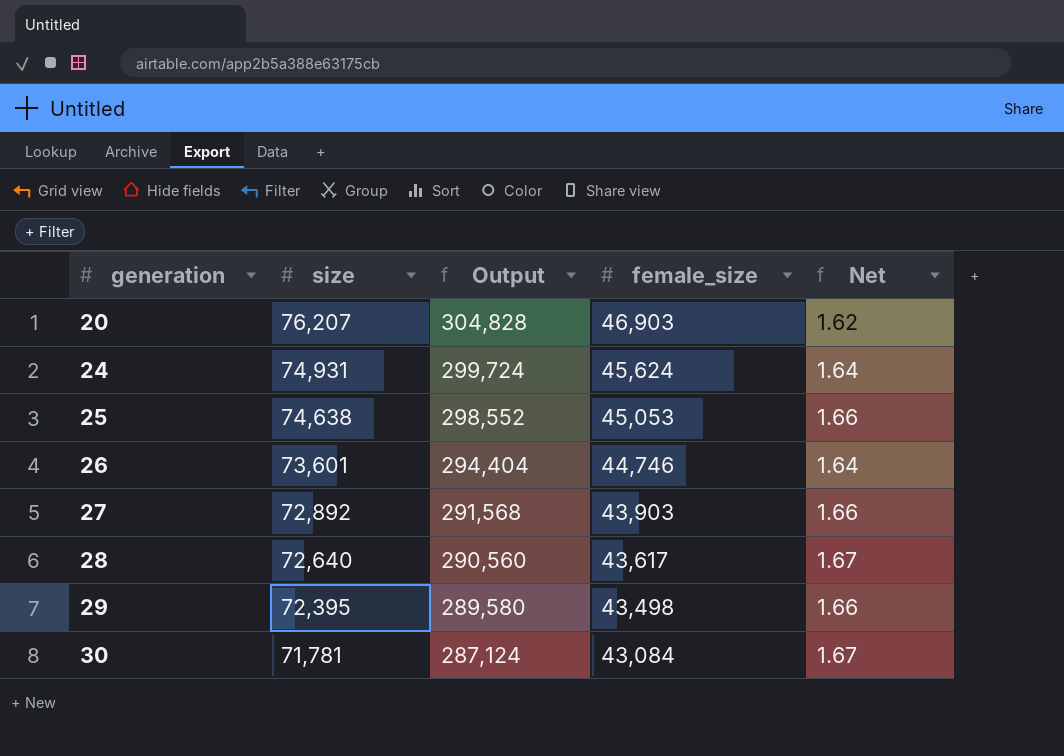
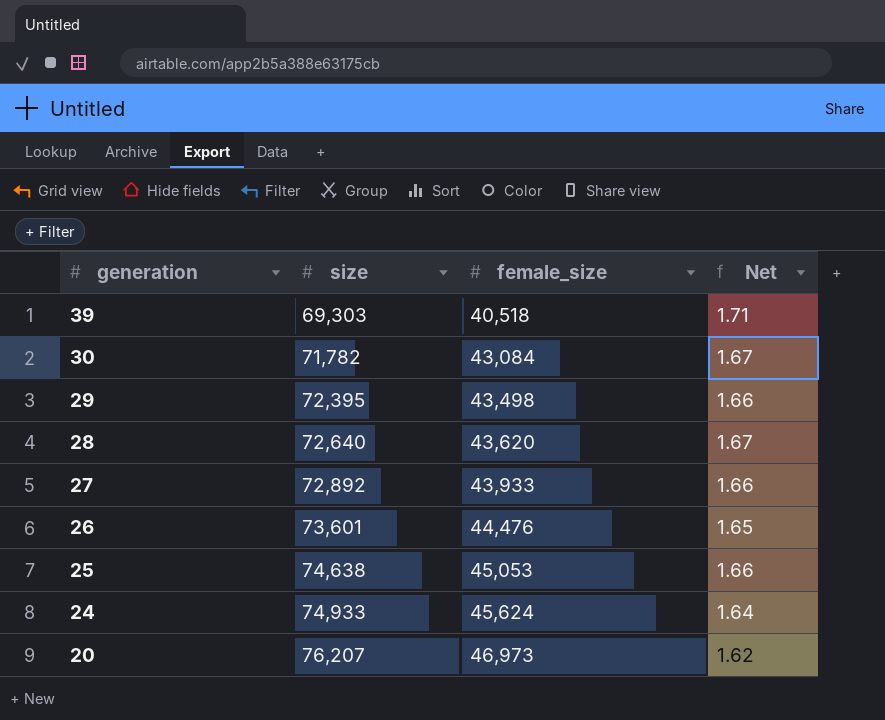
row order: generation ascending -> generation descending
column Output | formula: [size] * 4 -> none
row 39: none -> 69,303 | 40,518 | 1.71
30 | size: 71,781 -> 71,782
28 | female_size: 43,617 -> 43,620
27 | female_size: 43,903 -> 43,933
26 | female_size: 44,746 -> 44,476
26 | Net: 1.64 -> 1.65
24 | size: 74,931 -> 74,933
20 | female_size: 46,903 -> 46,973

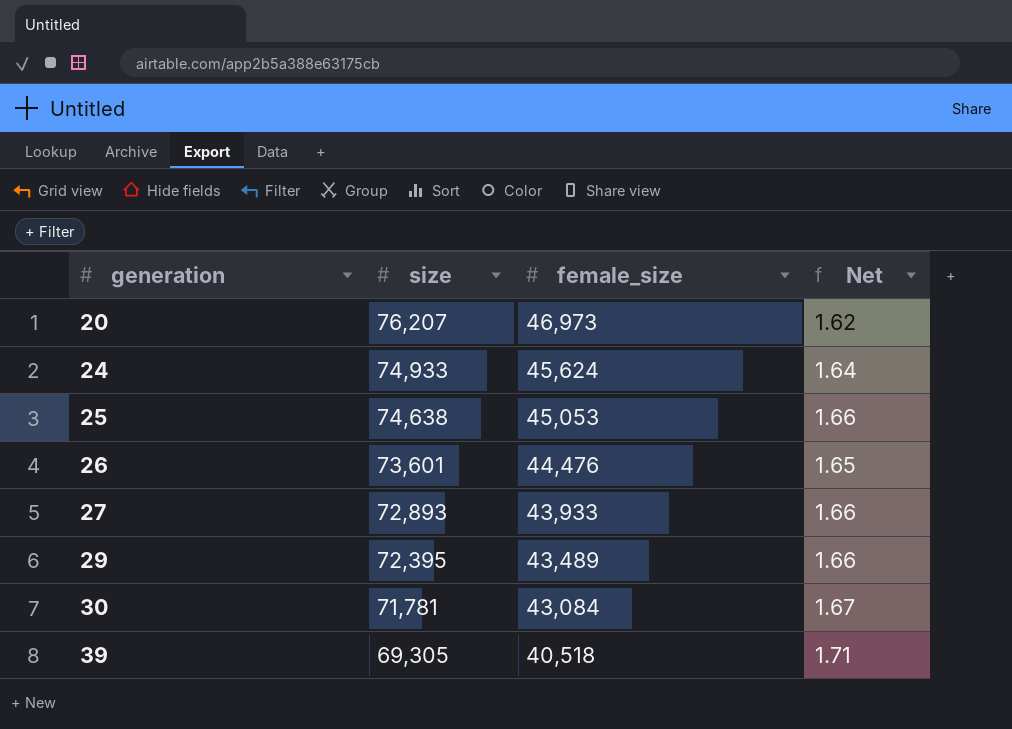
row order: generation descending -> generation ascending
row 28: 72,640 | 43,620 | 1.67 -> none
27 | size: 72,892 -> 72,893
29 | female_size: 43,498 -> 43,489
30 | size: 71,782 -> 71,781
39 | size: 69,303 -> 69,305

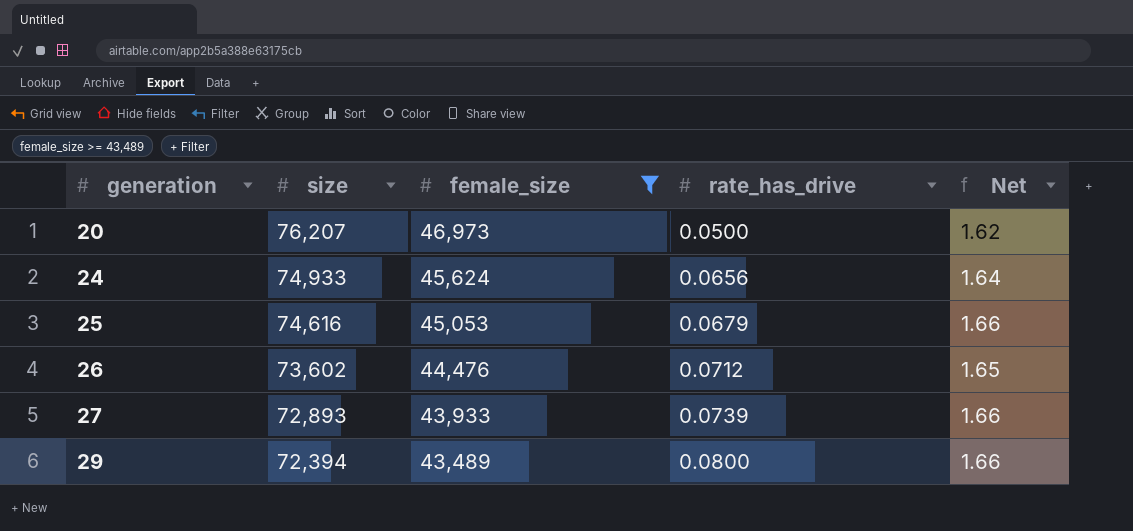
filter: none -> female_size >= 43,489
column rate_has_drive | position: none -> 4
25 | size: 74,638 -> 74,616
26 | size: 73,601 -> 73,602
29 | size: 72,395 -> 72,394

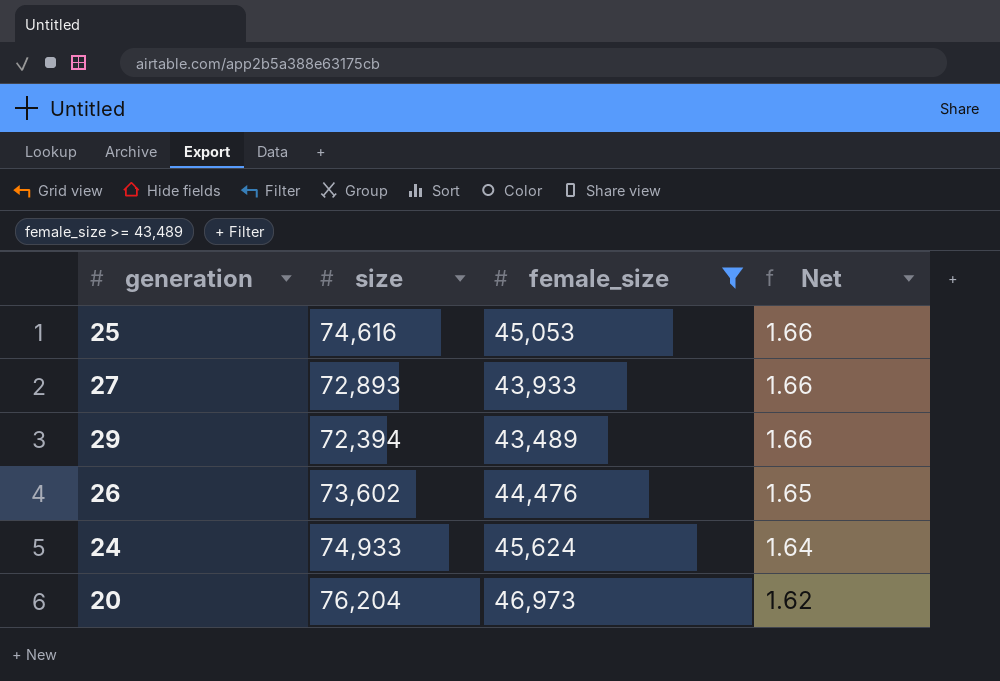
row order: generation ascending -> Net descending
column rate_has_drive | position: 4 -> none
20 | size: 76,207 -> 76,204

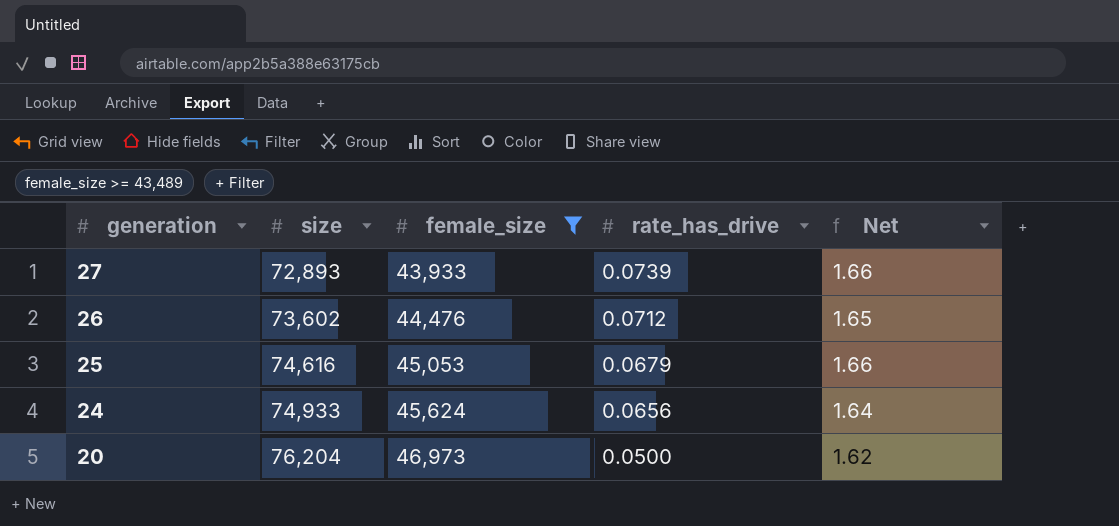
row order: Net descending -> generation descending
column rate_has_drive | position: none -> 4
row 29: 72,394 | 43,489 | 1.66 -> none

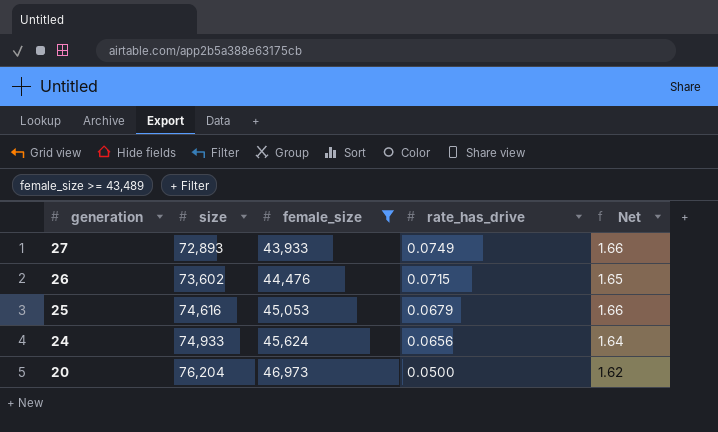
27 | rate_has_drive: 0.0739 -> 0.0749
26 | rate_has_drive: 0.0712 -> 0.0715

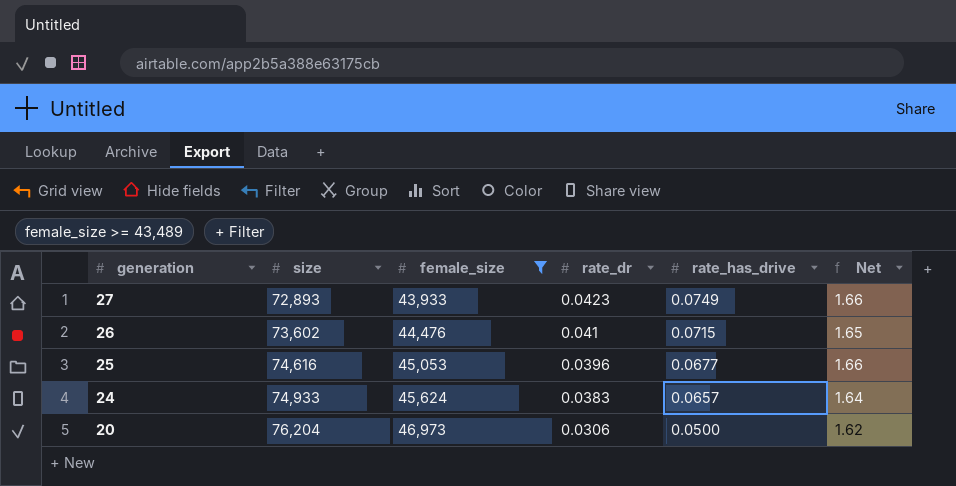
column rate_dr | position: none -> 4
25 | rate_has_drive: 0.0679 -> 0.0677
24 | rate_has_drive: 0.0656 -> 0.0657

